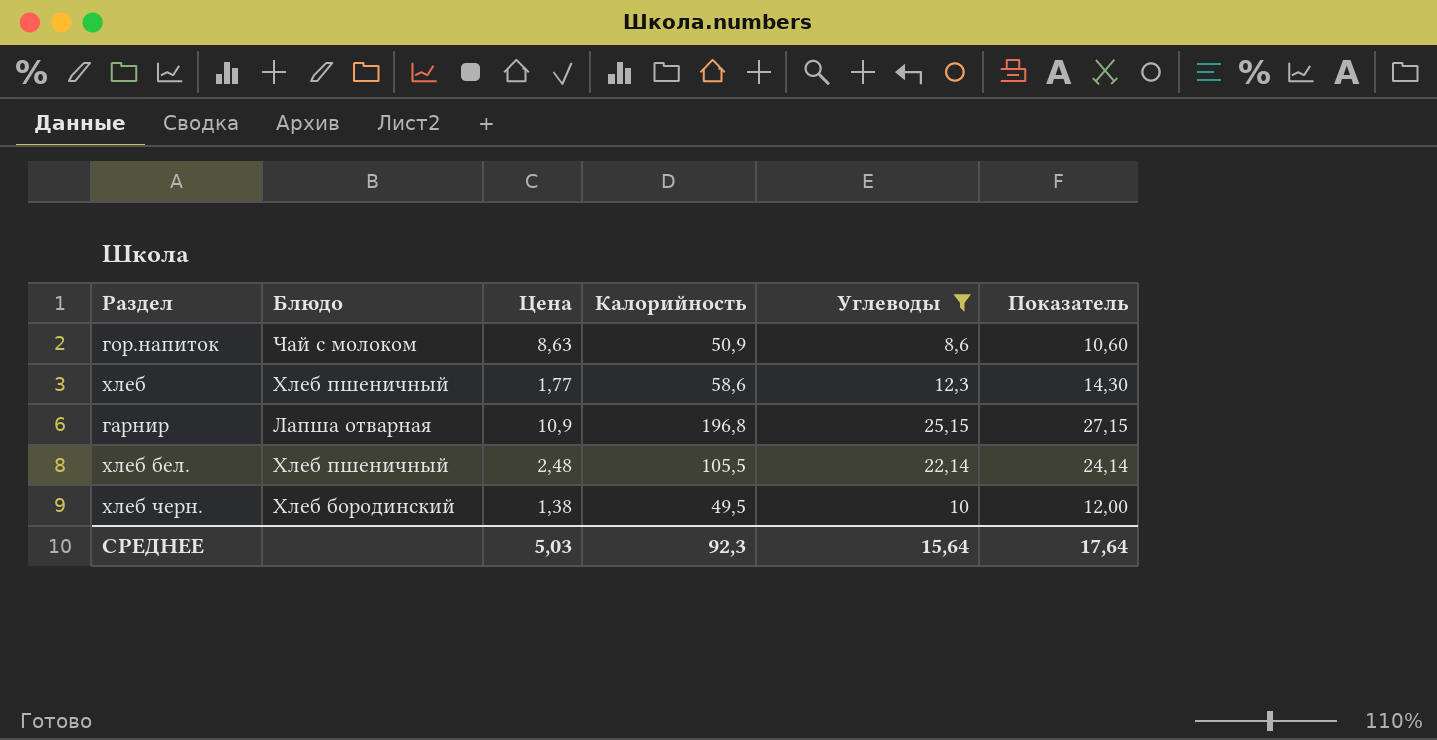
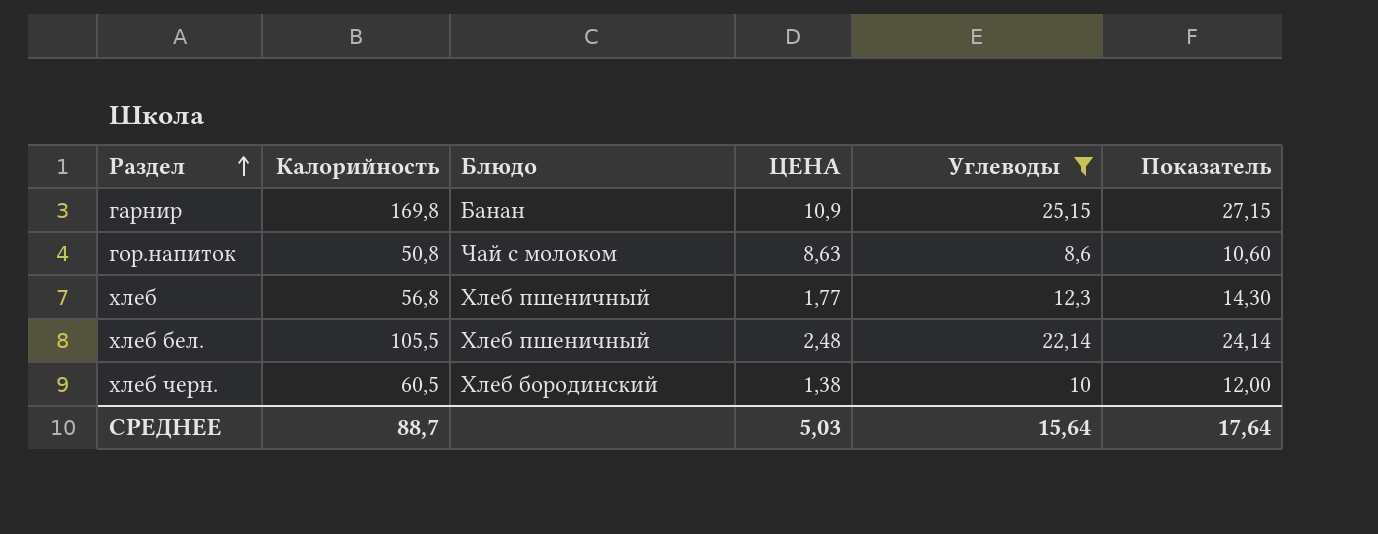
row order: none -> Раздел ascending
column Калорийность | position: 4 -> 2
column name: Цена -> ЦЕНА
гарнир | Калорийность: 196,8 -> 169,8
гарнир | Блюдо: Лапша отварная -> Банан
гор.напиток | Калорийность: 50,9 -> 50,8
хлеб | Калорийность: 58,6 -> 56,8
хлеб черн. | Калорийность: 49,5 -> 60,5
СРЕДНЕЕ | Калорийность: 92,3 -> 88,7

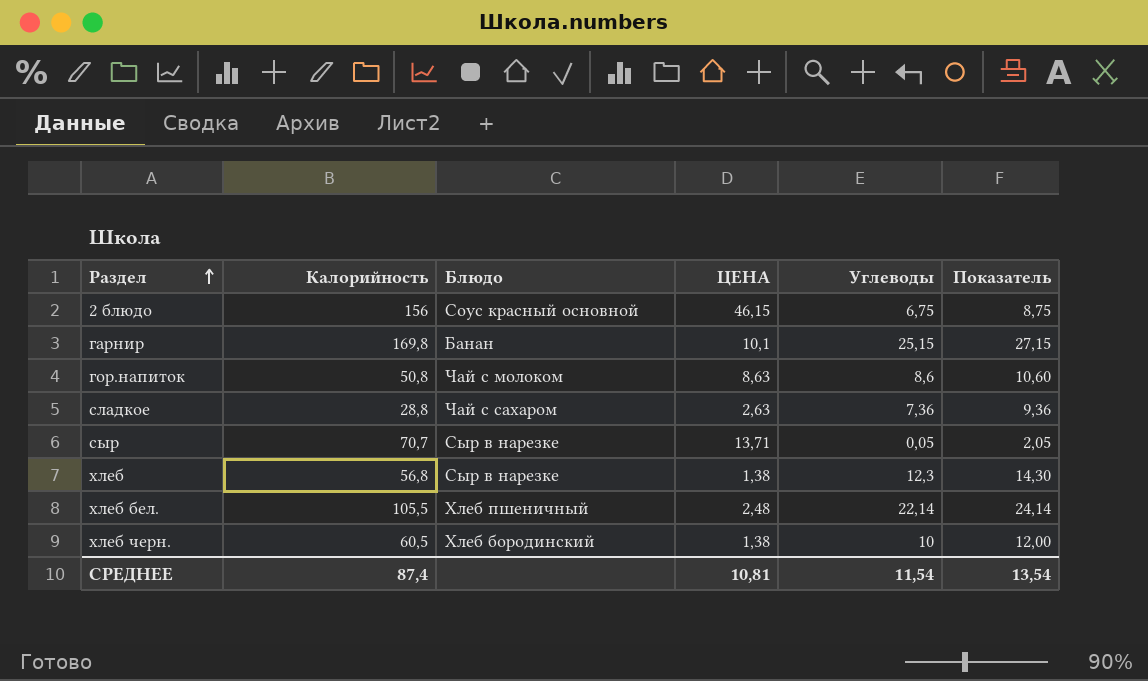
filter: Углеводы >= 8,6 -> none
гарнир | ЦЕНА: 10,9 -> 10,1
хлеб | Блюдо: Хлеб пшеничный -> Сыр в нарезке
хлеб | ЦЕНА: 1,77 -> 1,38
СРЕДНЕЕ | Калорийность: 88,7 -> 87,4
СРЕДНЕЕ | ЦЕНА: 5,03 -> 10,81
СРЕДНЕЕ | Углеводы: 15,64 -> 11,54
СРЕДНЕЕ | Показатель: 17,64 -> 13,54

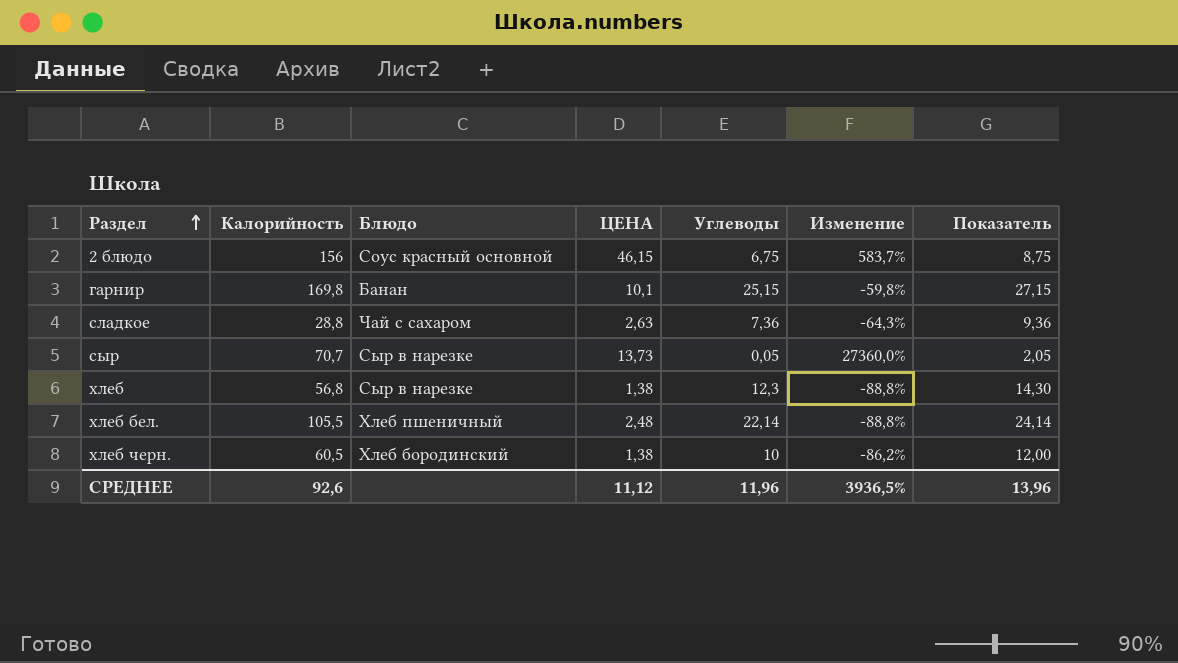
column Изменение | formula: none -> ([ЦЕНА] - [Углеводы]) / [Углеводы]
row гор.напиток: 50,8 | Чай с молоком | 8,63 | 8,6 | 10,60 -> none
сыр | ЦЕНА: 13,71 -> 13,73
СРЕДНЕЕ | Калорийность: 87,4 -> 92,6
СРЕДНЕЕ | ЦЕНА: 10,81 -> 11,12
СРЕДНЕЕ | Углеводы: 11,54 -> 11,96
СРЕДНЕЕ | Показатель: 13,54 -> 13,96

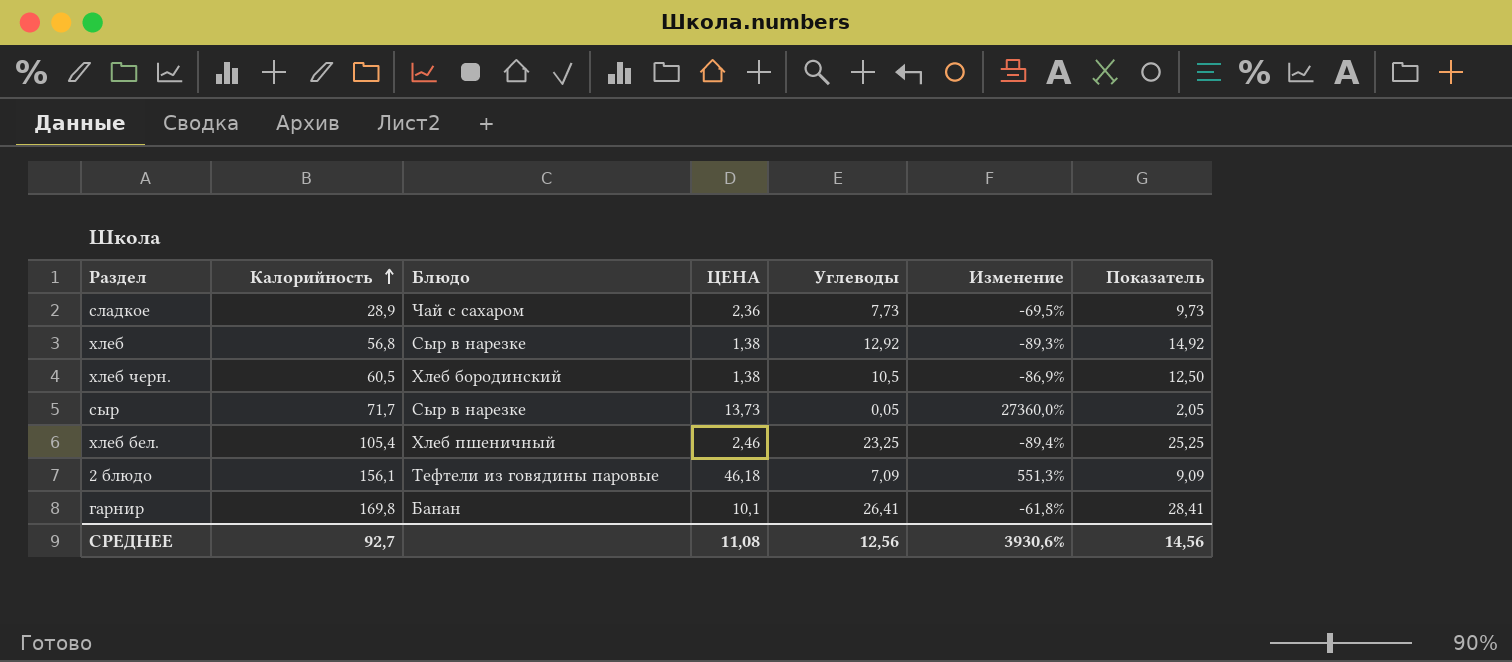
row order: Раздел ascending -> Калорийность ascending
сладкое | Калорийность: 28,8 -> 28,9
сладкое | ЦЕНА: 2,63 -> 2,36
сладкое | Углеводы: 7,36 -> 7,73
сладкое | Изменение: -64,3% -> -69,5%
сладкое | Показатель: 9,36 -> 9,73
хлеб | Углеводы: 12,3 -> 12,92
хлеб | Изменение: -88,8% -> -89,3%
хлеб | Показатель: 14,30 -> 14,92
хлеб черн. | Углеводы: 10 -> 10,5
хлеб черн. | Изменение: -86,2% -> -86,9%
хлеб черн. | Показатель: 12,00 -> 12,50
сыр | Калорийность: 70,7 -> 71,7
хлеб бел. | Калорийность: 105,5 -> 105,4
хлеб бел. | ЦЕНА: 2,48 -> 2,46
хлеб бел. | Углеводы: 22,14 -> 23,25
хлеб бел. | Изменение: -88,8% -> -89,4%
хлеб бел. | Показатель: 24,14 -> 25,25
2 блюдо | Калорийность: 156 -> 156,1
2 блюдо | Блюдо: Соус красный основной -> Тефтели из говядины паровые
2 блюдо | ЦЕНА: 46,15 -> 46,18
2 блюдо | Углеводы: 6,75 -> 7,09
2 блюдо | Изменение: 583,7% -> 551,3%
2 блюдо | Показатель: 8,75 -> 9,09
гарнир | Углеводы: 25,15 -> 26,41
гарнир | Изменение: -59,8% -> -61,8%
гарнир | Показатель: 27,15 -> 28,41
СРЕДНЕЕ | Калорийность: 92,6 -> 92,7
СРЕДНЕЕ | ЦЕНА: 11,12 -> 11,08
СРЕДНЕЕ | Углеводы: 11,96 -> 12,56
СРЕДНЕЕ | Изменение: 3936,5% -> 3930,6%
СРЕДНЕЕ | Показатель: 13,96 -> 14,56

